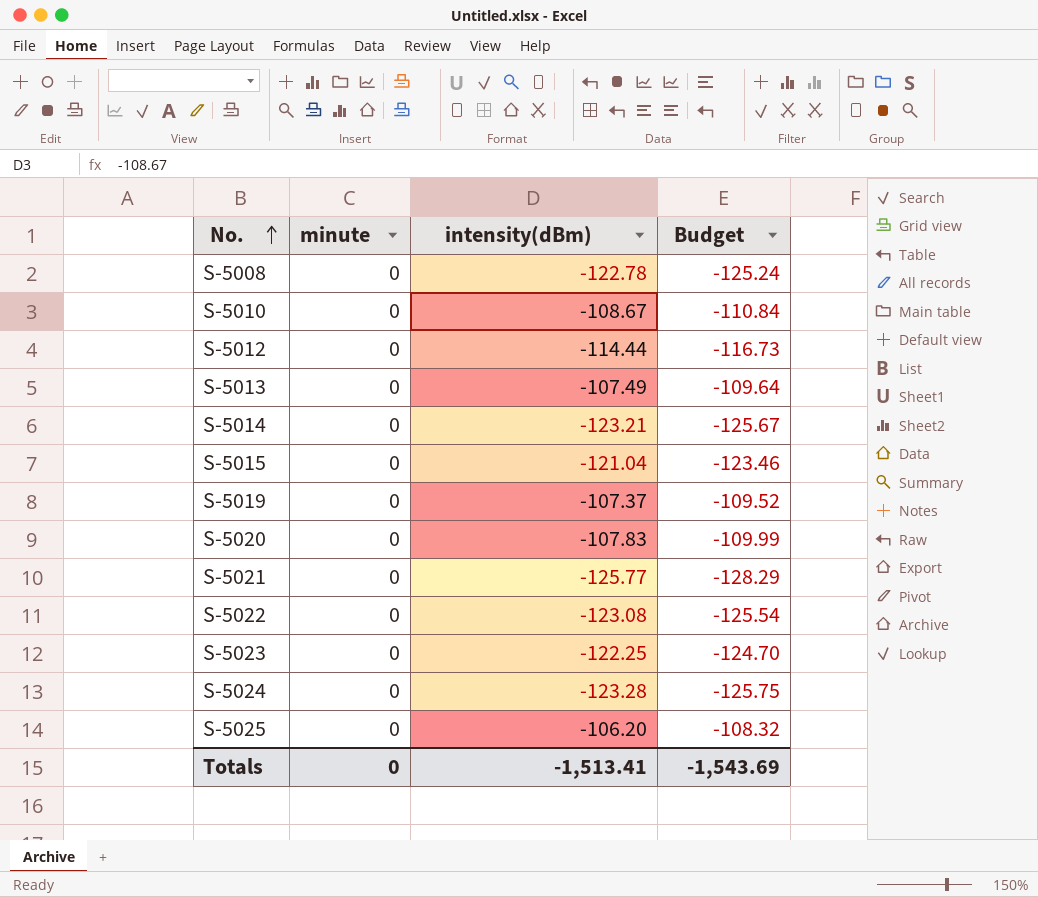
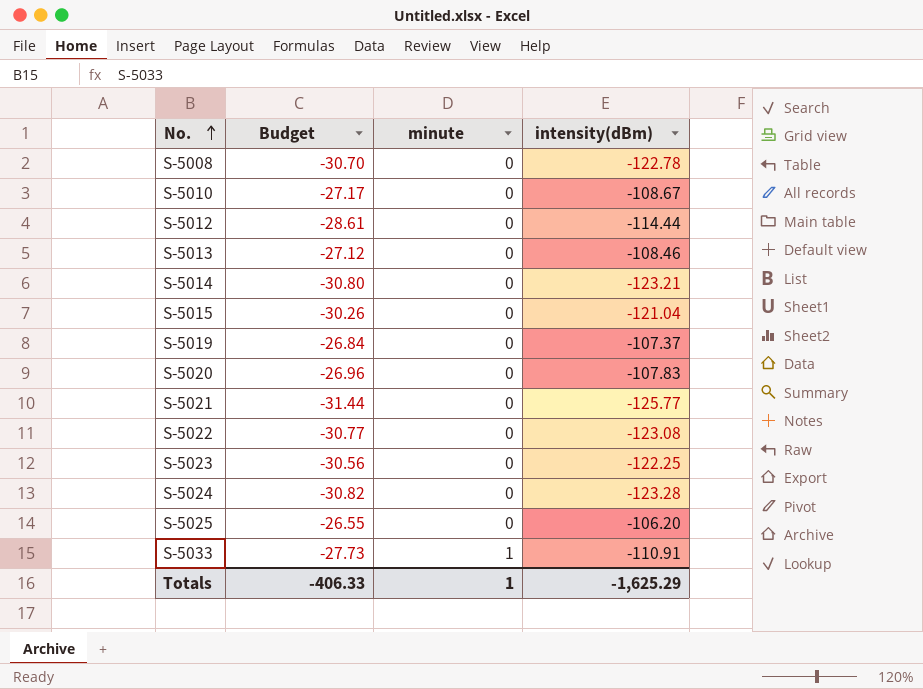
column Budget | formula: [intensity(dBm)] * 1.02 -> [intensity(dBm)] * 0.25
column Budget | position: 4 -> 2
S-5013 | intensity(dBm): -107.49 -> -108.46
row S-5033: none -> -27.73 | 1 | -110.91
Totals | Budget: -1,543.69 -> -406.33
Totals | minute: 0 -> 1
Totals | intensity(dBm): -1,513.41 -> -1,625.29

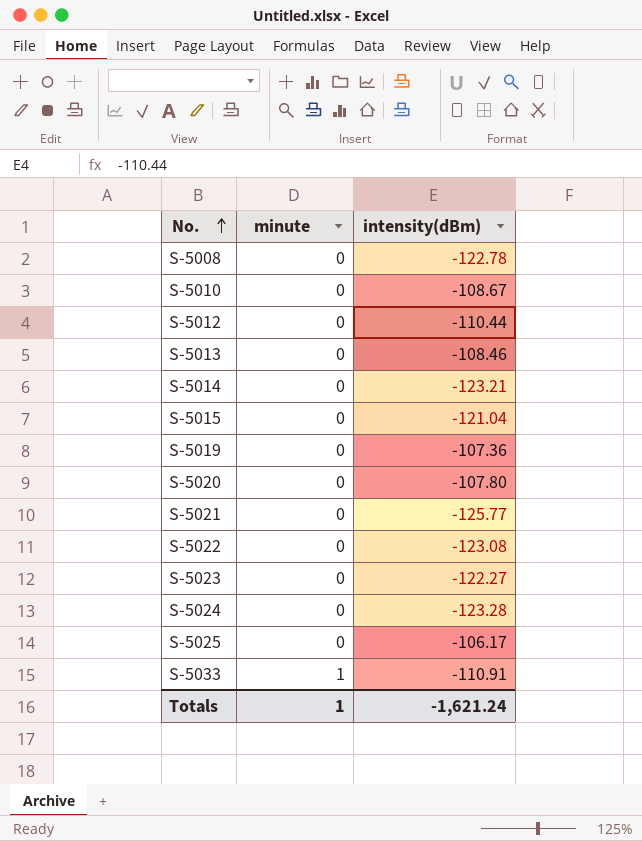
column Budget | formula: [intensity(dBm)] * 0.25 -> none
S-5012 | intensity(dBm): -114.44 -> -110.44
S-5019 | intensity(dBm): -107.37 -> -107.36
S-5020 | intensity(dBm): -107.83 -> -107.80
S-5023 | intensity(dBm): -122.25 -> -122.27
S-5025 | intensity(dBm): -106.20 -> -106.17
Totals | intensity(dBm): -1,625.29 -> -1,621.24

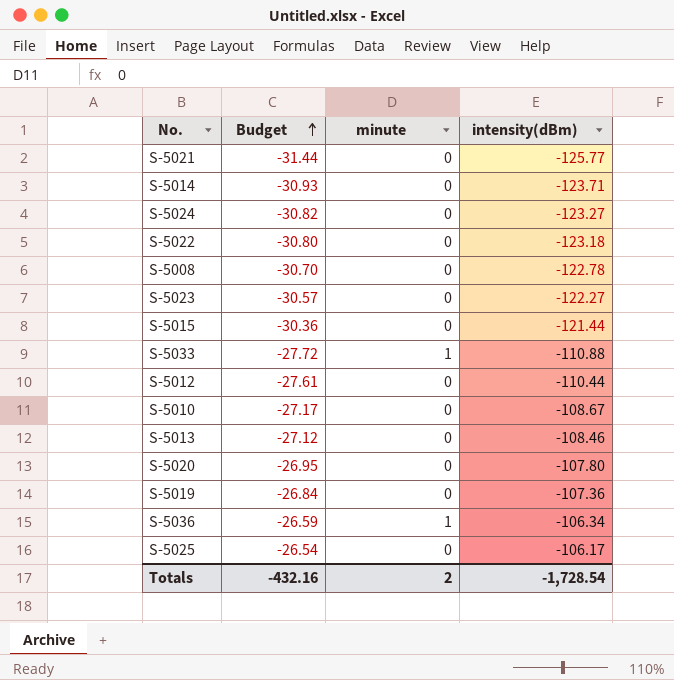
row order: No. ascending -> Budget ascending
column Budget | formula: none -> [intensity(dBm)] * 0.25
S-5014 | intensity(dBm): -123.21 -> -123.71
S-5024 | intensity(dBm): -123.28 -> -123.27
S-5022 | intensity(dBm): -123.08 -> -123.18
S-5015 | intensity(dBm): -121.04 -> -121.44
S-5033 | intensity(dBm): -110.91 -> -110.88
row S-5036: none -> -26.59 | 1 | -106.34
Totals | minute: 1 -> 2
Totals | intensity(dBm): -1,621.24 -> -1,728.54

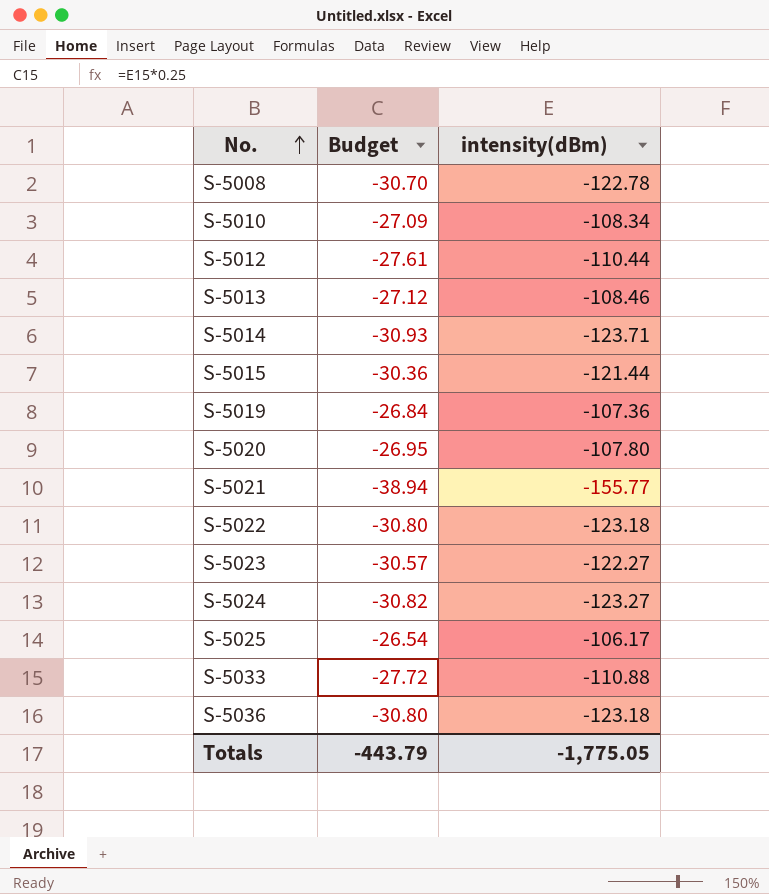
row order: Budget ascending -> No. ascending
column minute | position: 3 -> none
S-5010 | Budget: -27.17 -> -27.09
S-5010 | intensity(dBm): -108.67 -> -108.34
S-5021 | Budget: -31.44 -> -38.94
S-5021 | intensity(dBm): -125.77 -> -155.77
S-5036 | Budget: -26.59 -> -30.80
S-5036 | intensity(dBm): -106.34 -> -123.18
Totals | Budget: -432.16 -> -443.79
Totals | intensity(dBm): -1,728.54 -> -1,775.05

